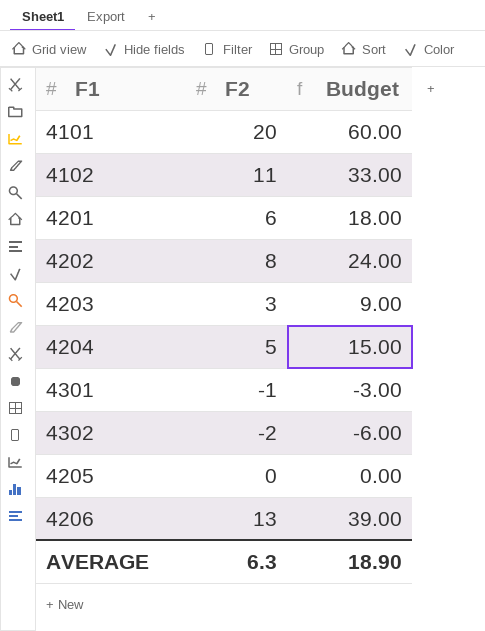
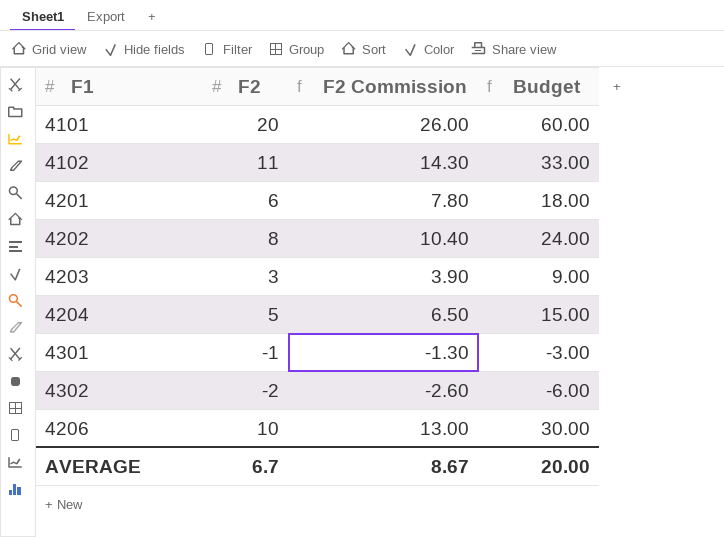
column F2 Commission | formula: none -> [F2] * 1.3
row 4205: 0 | 0.00 -> none
4206 | F2: 13 -> 10
4206 | Budget: 39.00 -> 30.00
AVERAGE | F2: 6.3 -> 6.7
AVERAGE | Budget: 18.90 -> 20.00

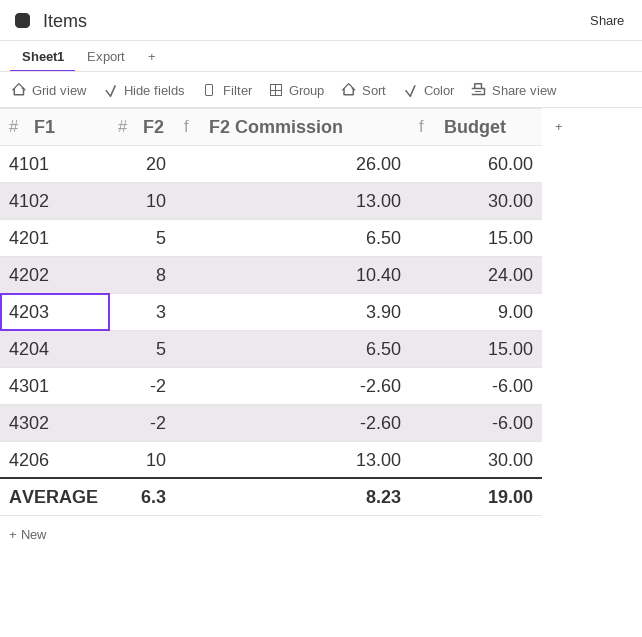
4102 | F2: 11 -> 10
4102 | F2 Commission: 14.30 -> 13.00
4102 | Budget: 33.00 -> 30.00
4201 | F2: 6 -> 5
4201 | F2 Commission: 7.80 -> 6.50
4201 | Budget: 18.00 -> 15.00
4301 | F2: -1 -> -2
4301 | F2 Commission: -1.30 -> -2.60
4301 | Budget: -3.00 -> -6.00
AVERAGE | F2: 6.7 -> 6.3
AVERAGE | F2 Commission: 8.67 -> 8.23
AVERAGE | Budget: 20.00 -> 19.00

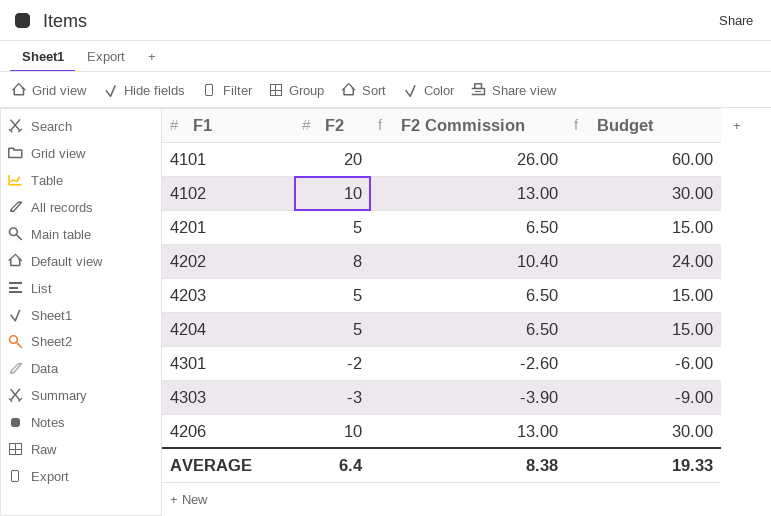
row 4302: -2 | -2.60 | -6.00 -> none
4203 | F2: 3 -> 5
4203 | F2 Commission: 3.90 -> 6.50
4203 | Budget: 9.00 -> 15.00
row 4303: none -> -3 | -3.90 | -9.00
AVERAGE | F2: 6.3 -> 6.4
AVERAGE | F2 Commission: 8.23 -> 8.38
AVERAGE | Budget: 19.00 -> 19.33

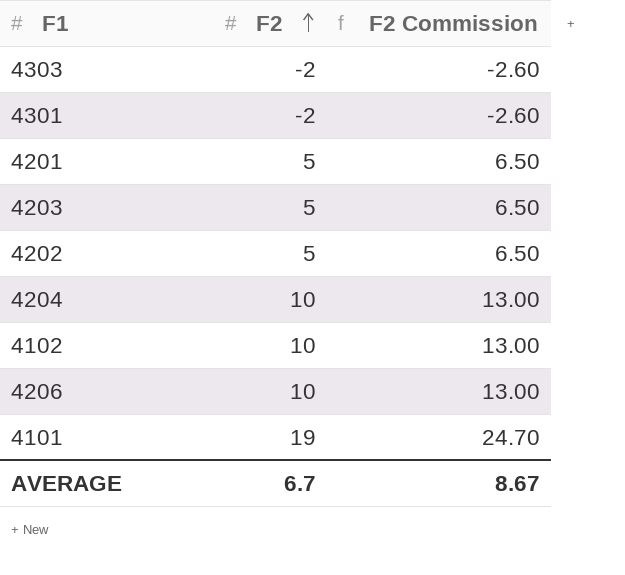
row order: none -> F2 ascending
column Budget | formula: [F2] * 3 -> none
4303 | F2: -3 -> -2
4303 | F2 Commission: -3.90 -> -2.60
4202 | F2: 8 -> 5
4202 | F2 Commission: 10.40 -> 6.50
4204 | F2: 5 -> 10
4204 | F2 Commission: 6.50 -> 13.00
4101 | F2: 20 -> 19
4101 | F2 Commission: 26.00 -> 24.70
AVERAGE | F2: 6.4 -> 6.7
AVERAGE | F2 Commission: 8.38 -> 8.67

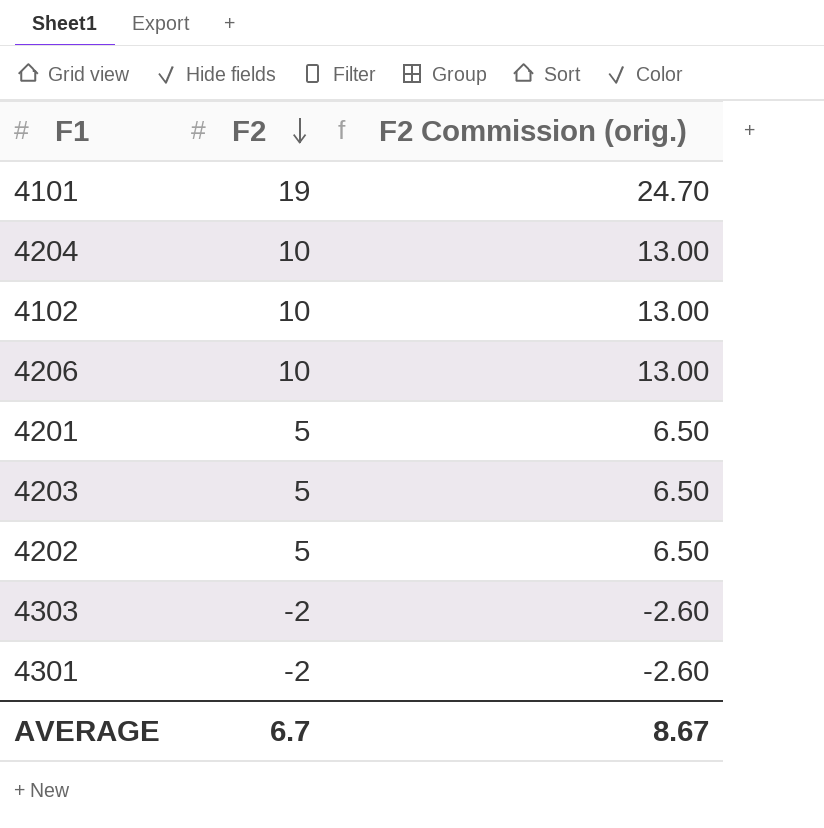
row order: F2 ascending -> F2 descending
column name: F2 Commission -> F2 Commission (orig.)

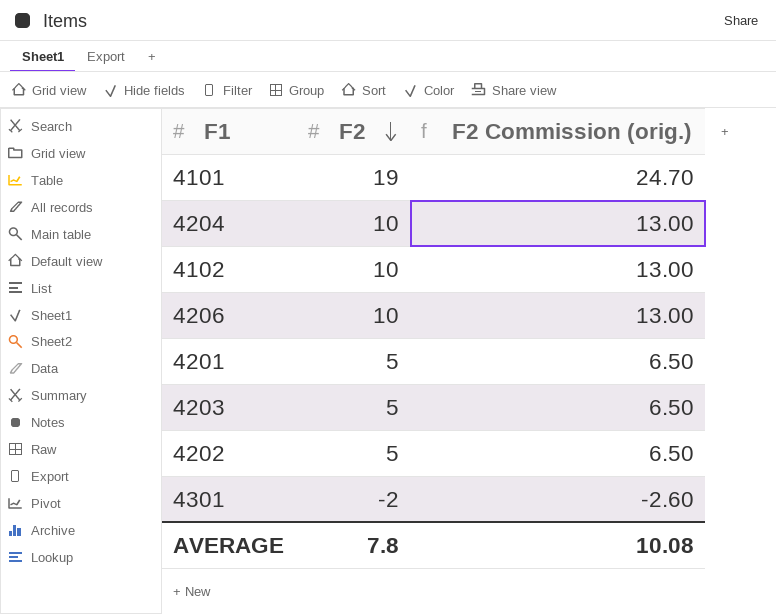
row 4303: -2 | -2.60 -> none
AVERAGE | F2: 6.7 -> 7.8
AVERAGE | F2 Commission (orig.): 8.67 -> 10.08

